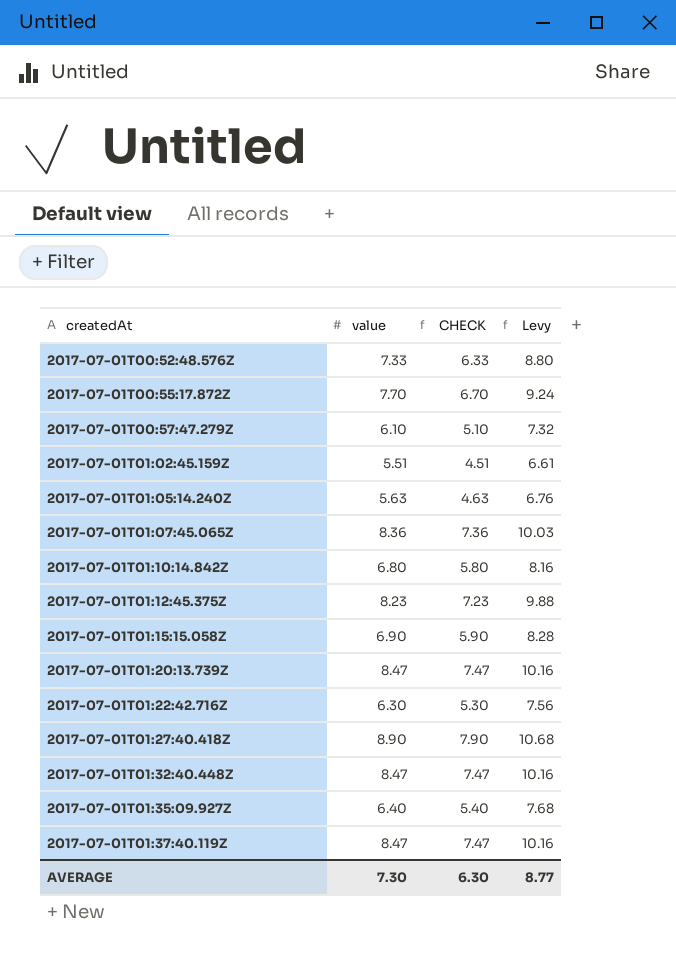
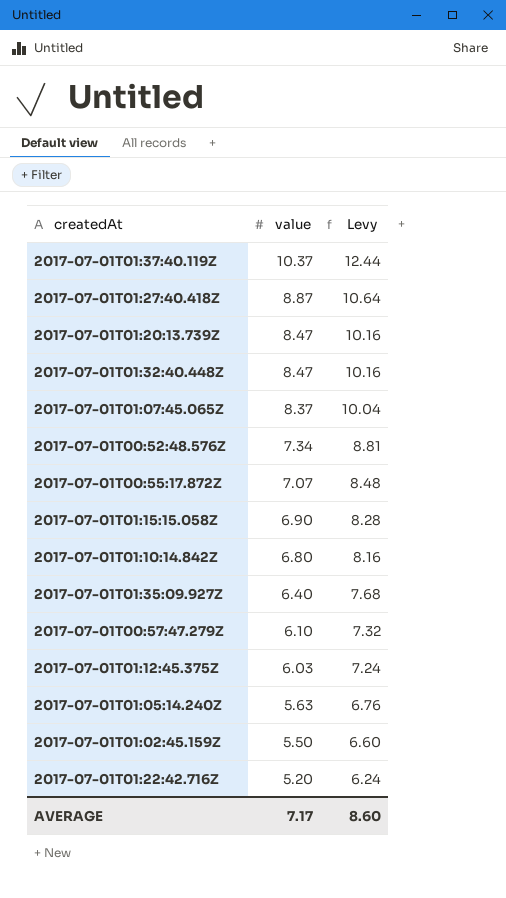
row order: createdAt ascending -> value descending
column CHECK | formula: [value] - 1 -> none
2017-07-01T01:37:40.119Z | value: 8.47 -> 10.37
2017-07-01T01:37:40.119Z | Levy: 10.16 -> 12.44
2017-07-01T01:27:40.418Z | value: 8.90 -> 8.87
2017-07-01T01:27:40.418Z | Levy: 10.68 -> 10.64
2017-07-01T01:07:45.065Z | value: 8.36 -> 8.37
2017-07-01T01:07:45.065Z | Levy: 10.03 -> 10.04
2017-07-01T00:52:48.576Z | value: 7.33 -> 7.34
2017-07-01T00:52:48.576Z | Levy: 8.80 -> 8.81
2017-07-01T00:55:17.872Z | value: 7.70 -> 7.07
2017-07-01T00:55:17.872Z | Levy: 9.24 -> 8.48
2017-07-01T01:12:45.375Z | value: 8.23 -> 6.03
2017-07-01T01:12:45.375Z | Levy: 9.88 -> 7.24
2017-07-01T01:02:45.159Z | value: 5.51 -> 5.50
2017-07-01T01:02:45.159Z | Levy: 6.61 -> 6.60
2017-07-01T01:22:42.716Z | value: 6.30 -> 5.20
2017-07-01T01:22:42.716Z | Levy: 7.56 -> 6.24
AVERAGE | value: 7.30 -> 7.17
AVERAGE | Levy: 8.77 -> 8.60

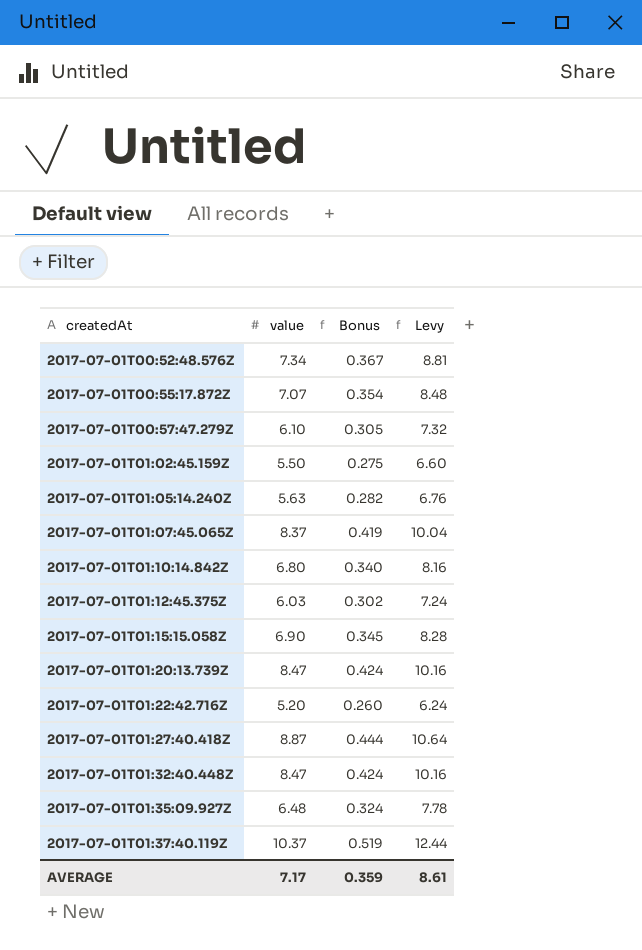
row order: value descending -> createdAt ascending
column Bonus | formula: none -> [value] * 0.05
2017-07-01T01:35:09.927Z | value: 6.40 -> 6.48
2017-07-01T01:35:09.927Z | Levy: 7.68 -> 7.78
AVERAGE | Levy: 8.60 -> 8.61

